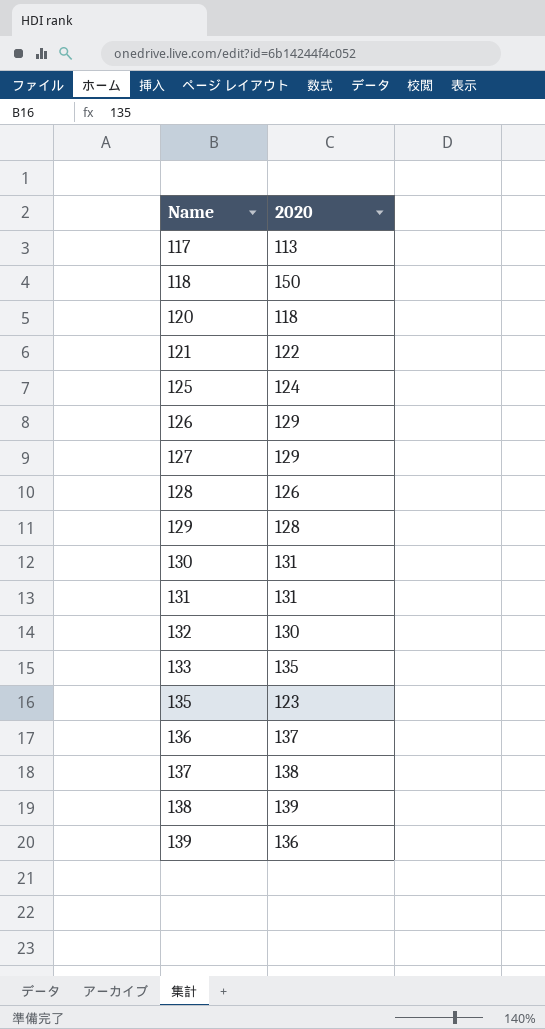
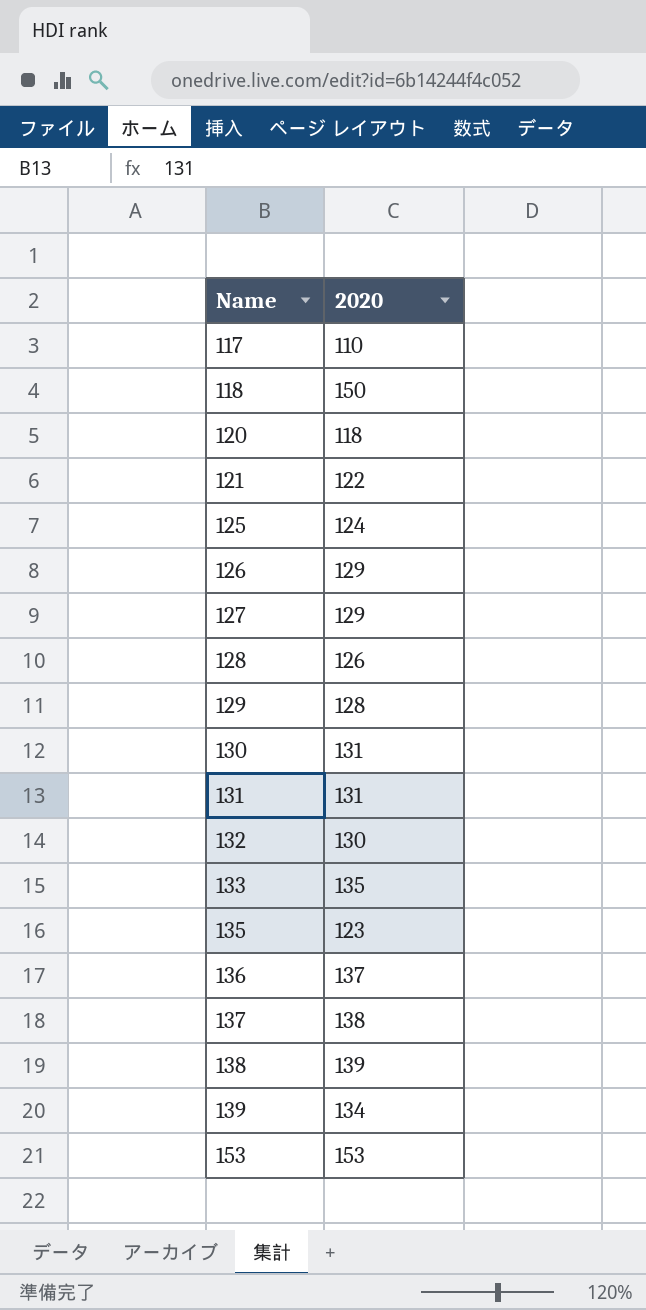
117 | 2020: 113 -> 110
139 | 2020: 136 -> 134
row 153: none -> 153

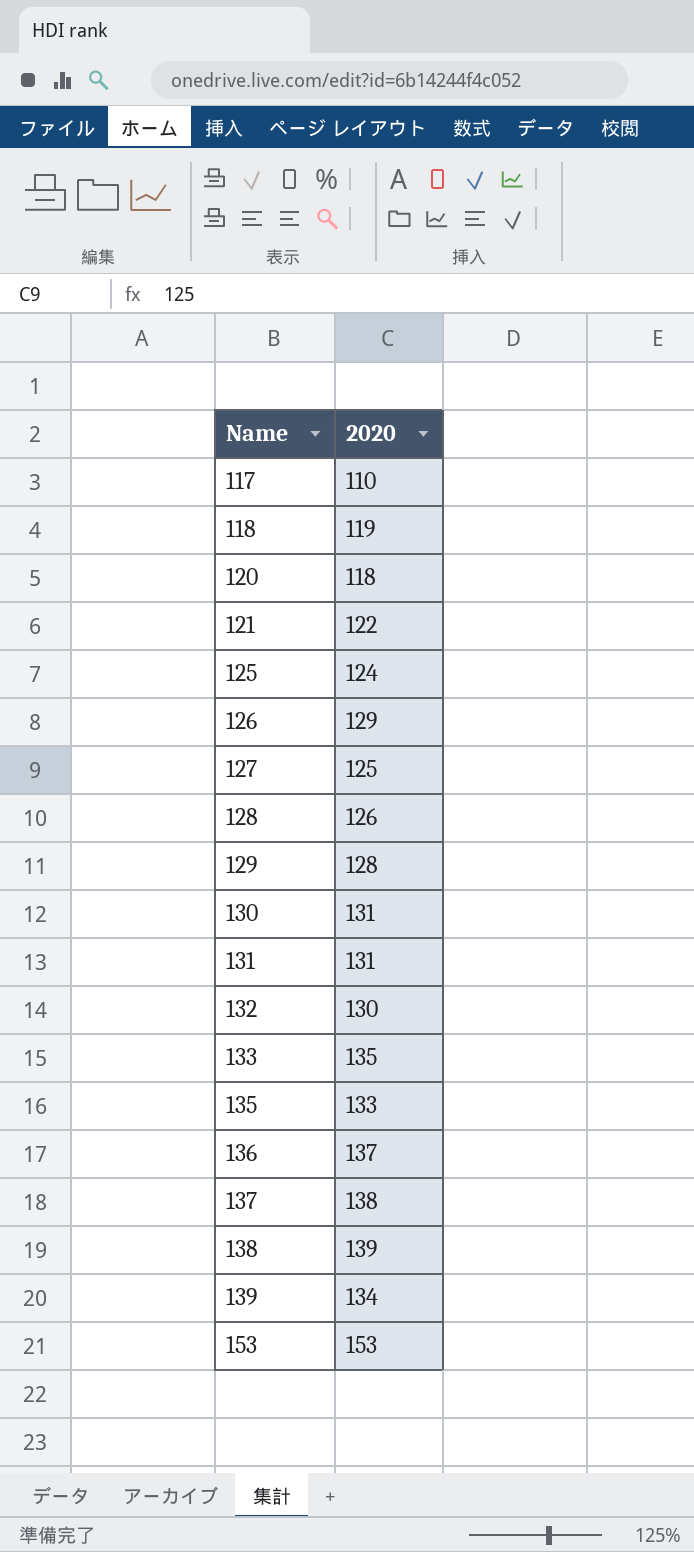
118 | 2020: 150 -> 119
127 | 2020: 129 -> 125
135 | 2020: 123 -> 133

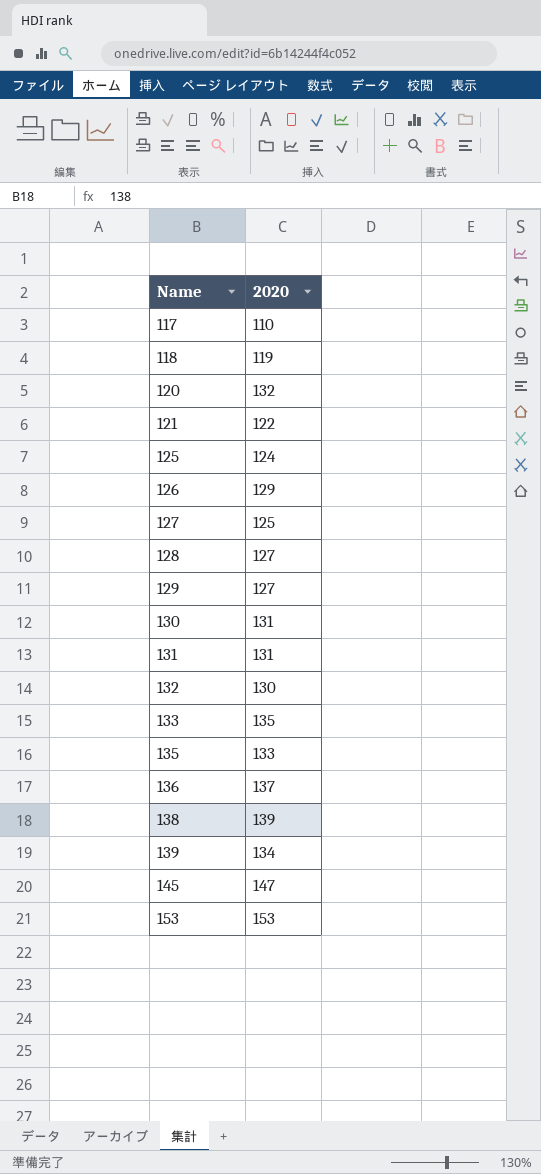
row 137: 138 -> none
120 | 2020: 118 -> 132
128 | 2020: 126 -> 127
129 | 2020: 128 -> 127
row 145: none -> 147

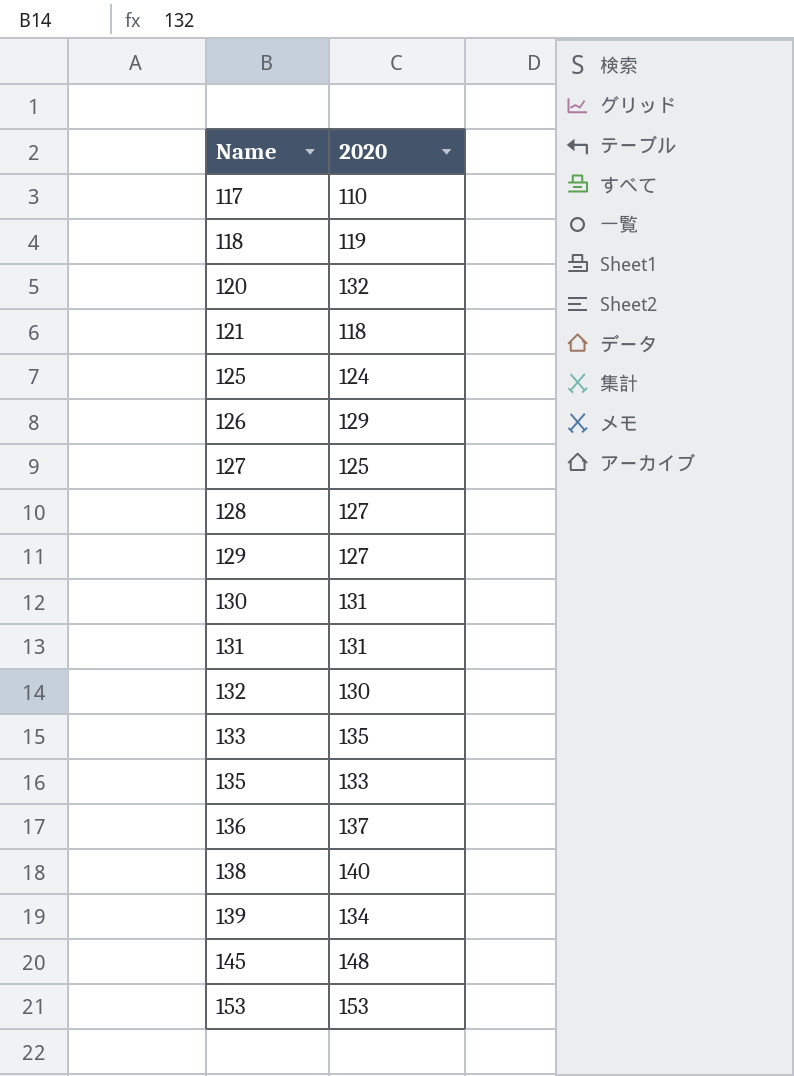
121 | 2020: 122 -> 118
138 | 2020: 139 -> 140
145 | 2020: 147 -> 148

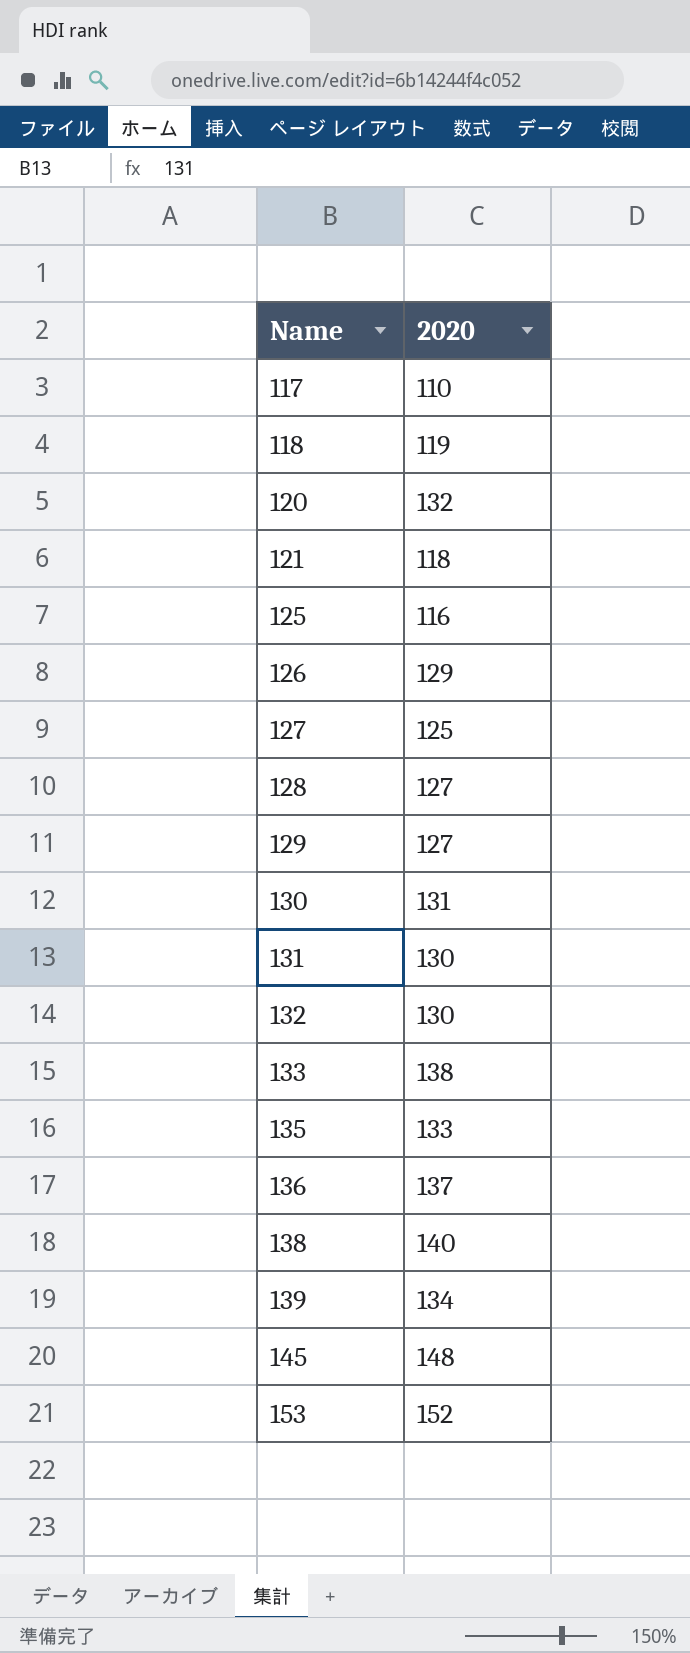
125 | 2020: 124 -> 116
131 | 2020: 131 -> 130
133 | 2020: 135 -> 138
153 | 2020: 153 -> 152

